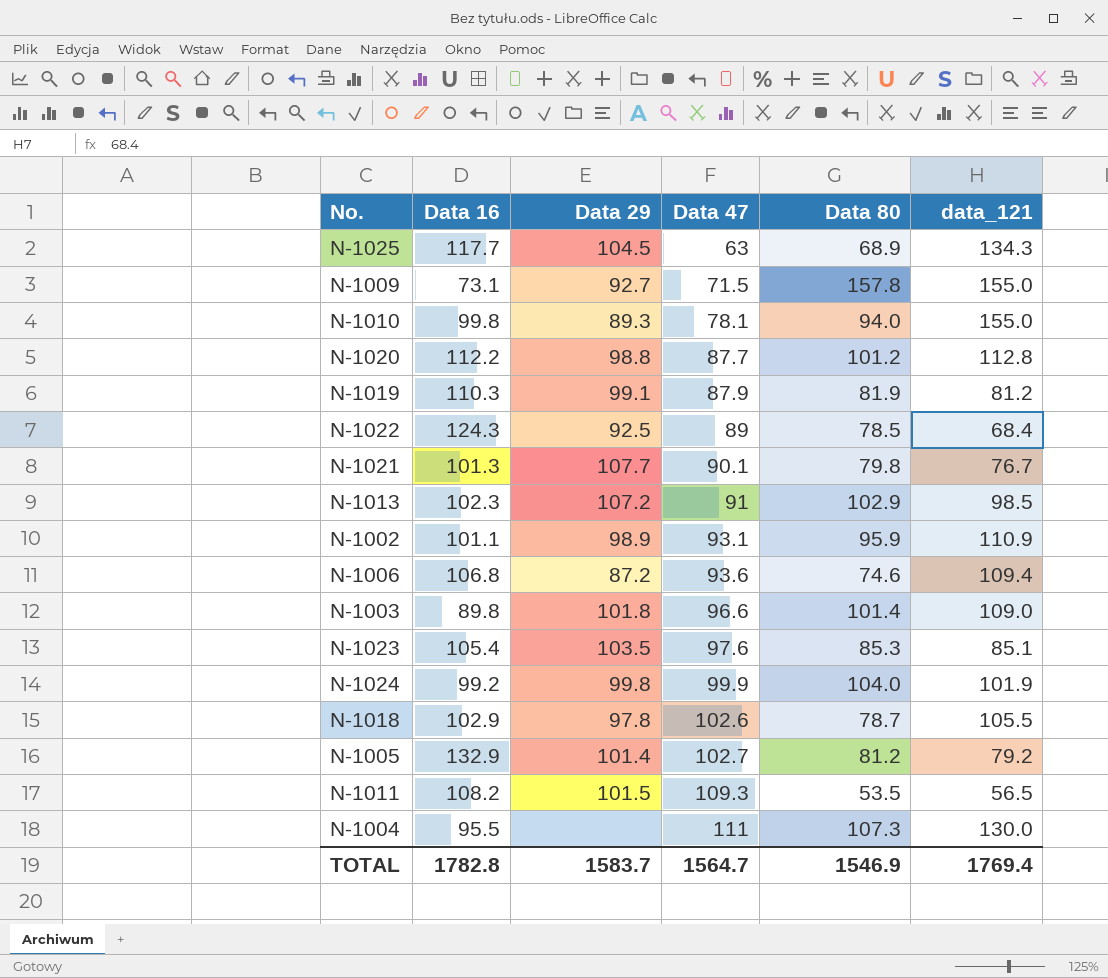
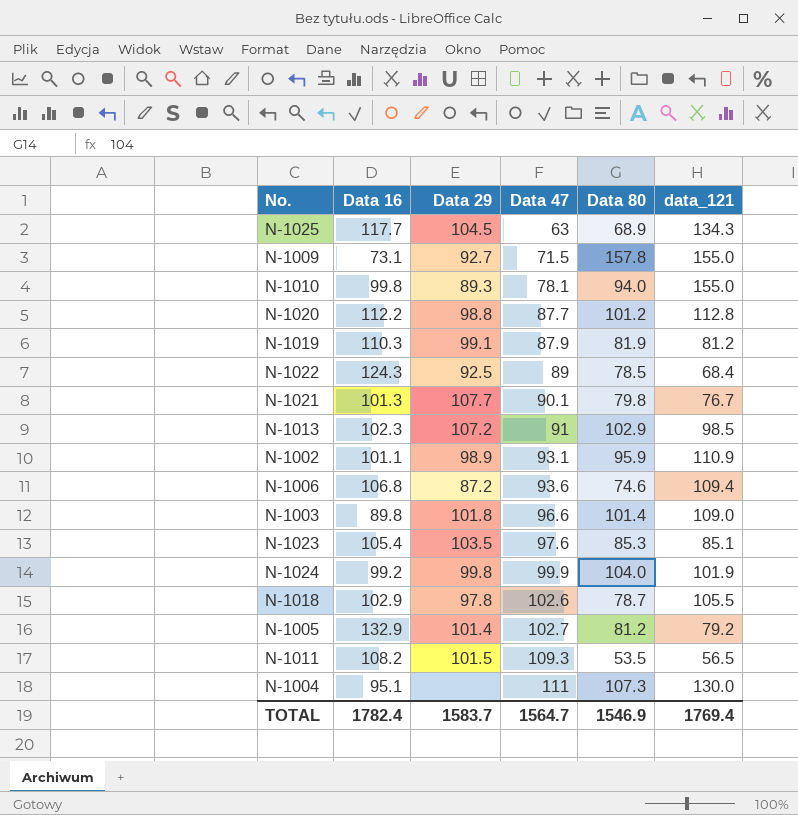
N-1004 | Data 16: 95.5 -> 95.1
TOTAL | Data 16: 1782.8 -> 1782.4

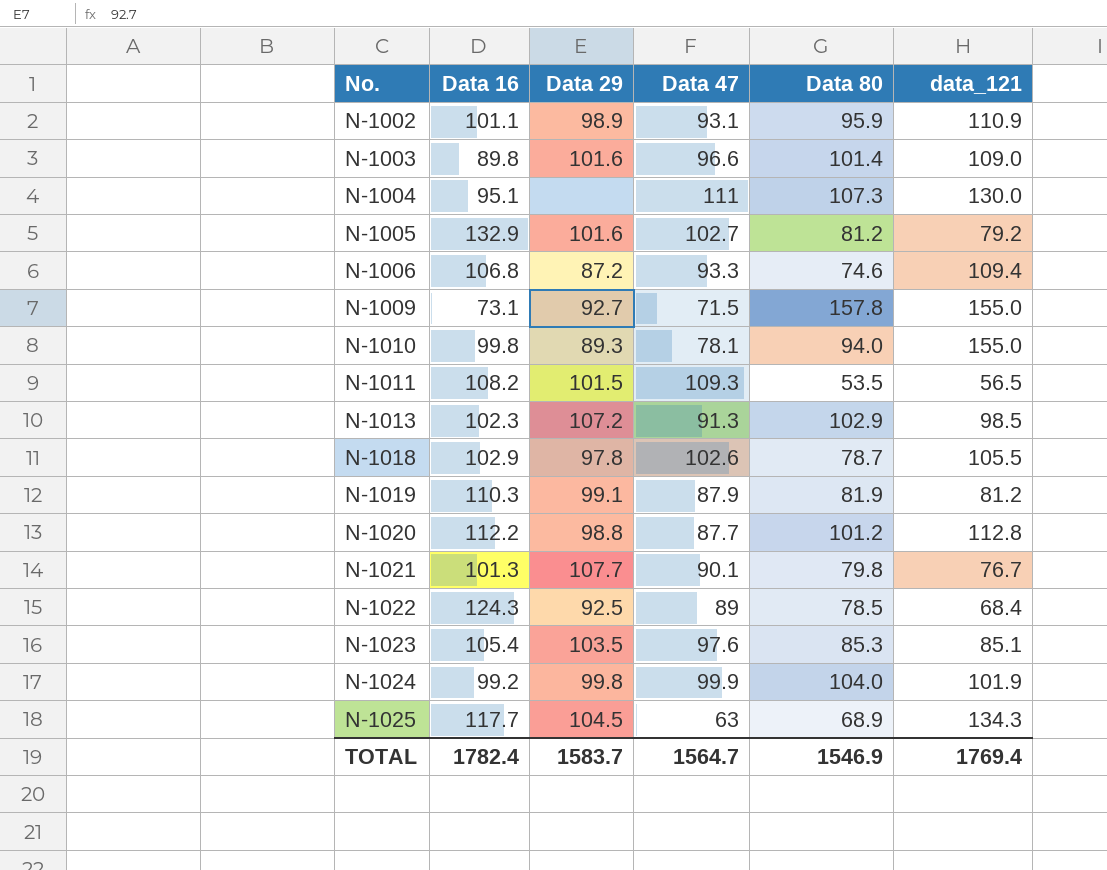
row order: Data 47 ascending -> No. ascending
N-1003 | Data 29: 101.8 -> 101.6
N-1005 | Data 29: 101.4 -> 101.6
N-1006 | Data 47: 93.6 -> 93.3
N-1013 | Data 47: 91 -> 91.3

